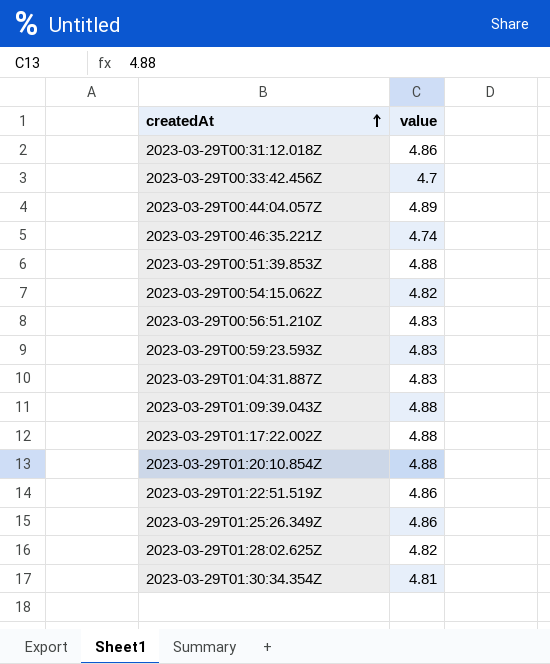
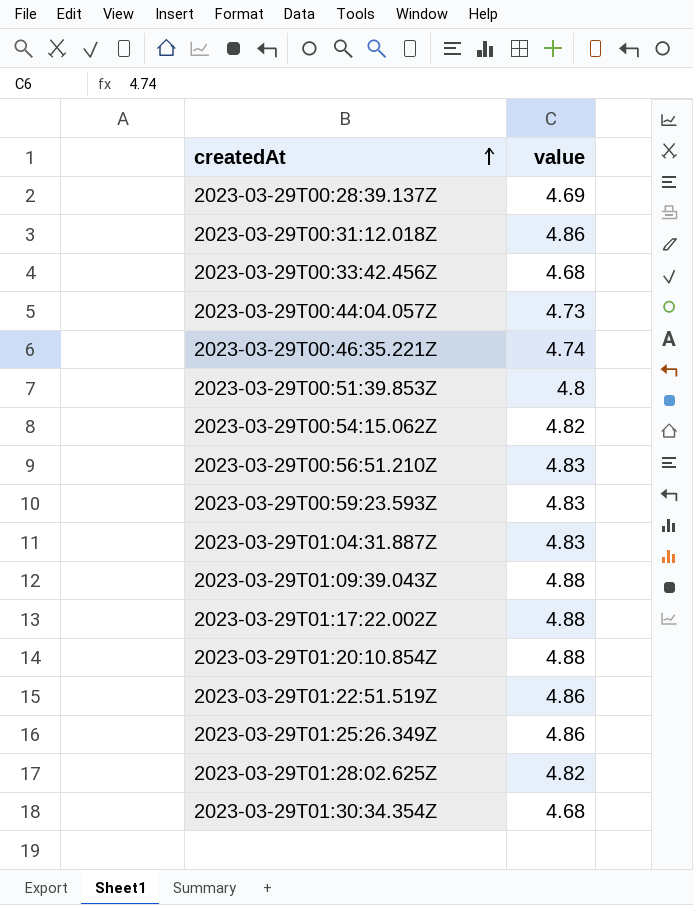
row 2023-03-29T00:28:39.137Z: none -> 4.69
2023-03-29T00:33:42.456Z | value: 4.7 -> 4.68
2023-03-29T00:44:04.057Z | value: 4.89 -> 4.73
2023-03-29T00:51:39.853Z | value: 4.88 -> 4.8
2023-03-29T01:30:34.354Z | value: 4.81 -> 4.68

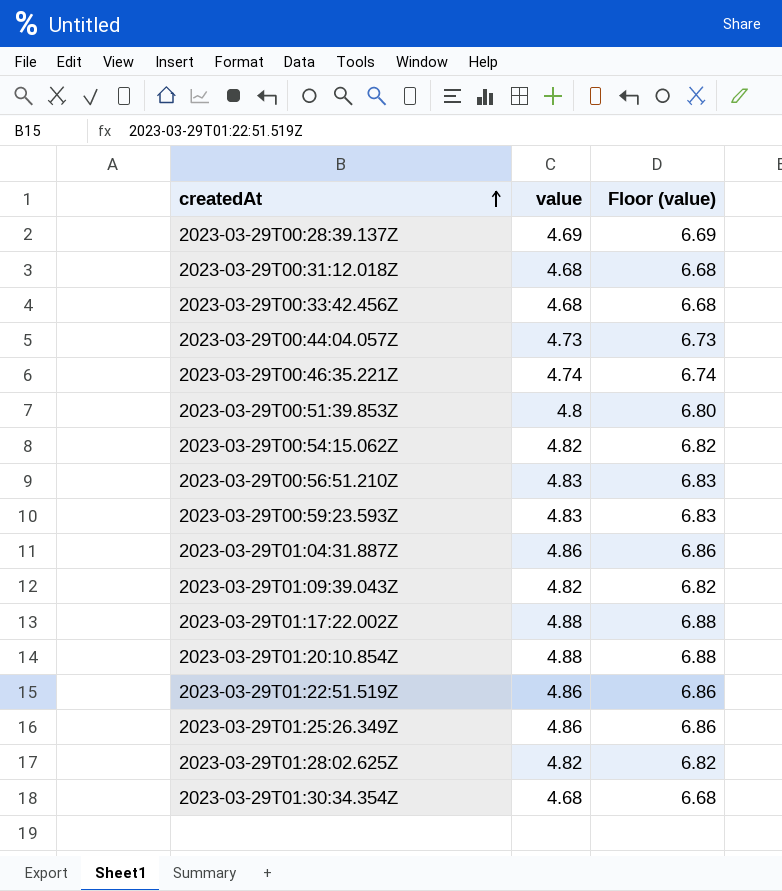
column Floor (value) | formula: none -> [value] + 2
2023-03-29T00:31:12.018Z | value: 4.86 -> 4.68
2023-03-29T01:04:31.887Z | value: 4.83 -> 4.86
2023-03-29T01:09:39.043Z | value: 4.88 -> 4.82

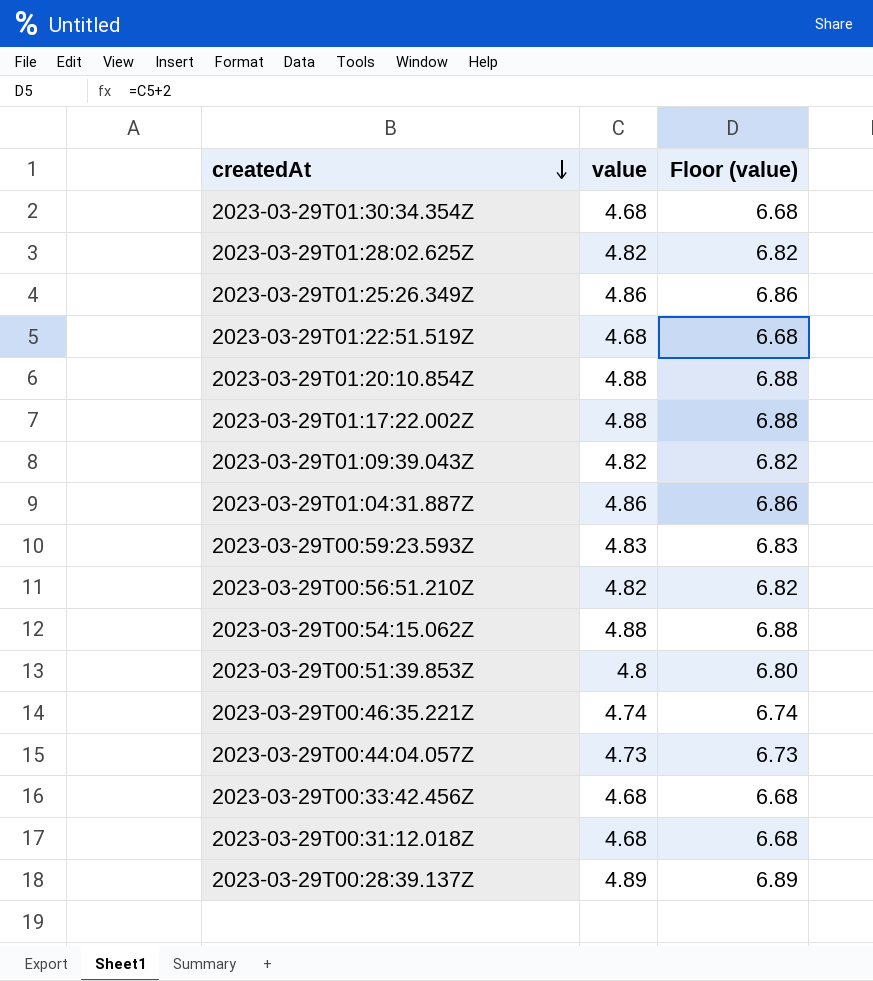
row order: createdAt ascending -> createdAt descending
2023-03-29T01:22:51.519Z | value: 4.86 -> 4.68
2023-03-29T01:22:51.519Z | Floor (value): 6.86 -> 6.68
2023-03-29T00:56:51.210Z | value: 4.83 -> 4.82
2023-03-29T00:56:51.210Z | Floor (value): 6.83 -> 6.82
2023-03-29T00:54:15.062Z | value: 4.82 -> 4.88
2023-03-29T00:54:15.062Z | Floor (value): 6.82 -> 6.88
2023-03-29T00:28:39.137Z | value: 4.69 -> 4.89
2023-03-29T00:28:39.137Z | Floor (value): 6.69 -> 6.89

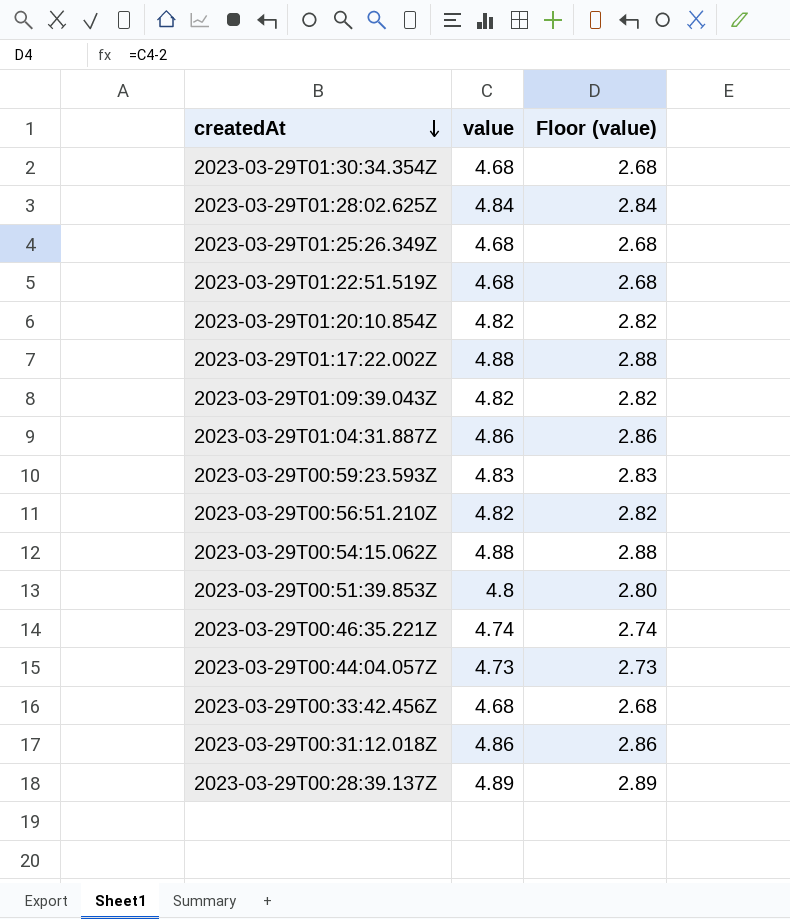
column Floor (value) | formula: [value] + 2 -> [value] - 2
2023-03-29T01:28:02.625Z | value: 4.82 -> 4.84
2023-03-29T01:25:26.349Z | value: 4.86 -> 4.68
2023-03-29T01:20:10.854Z | value: 4.88 -> 4.82
2023-03-29T00:31:12.018Z | value: 4.68 -> 4.86

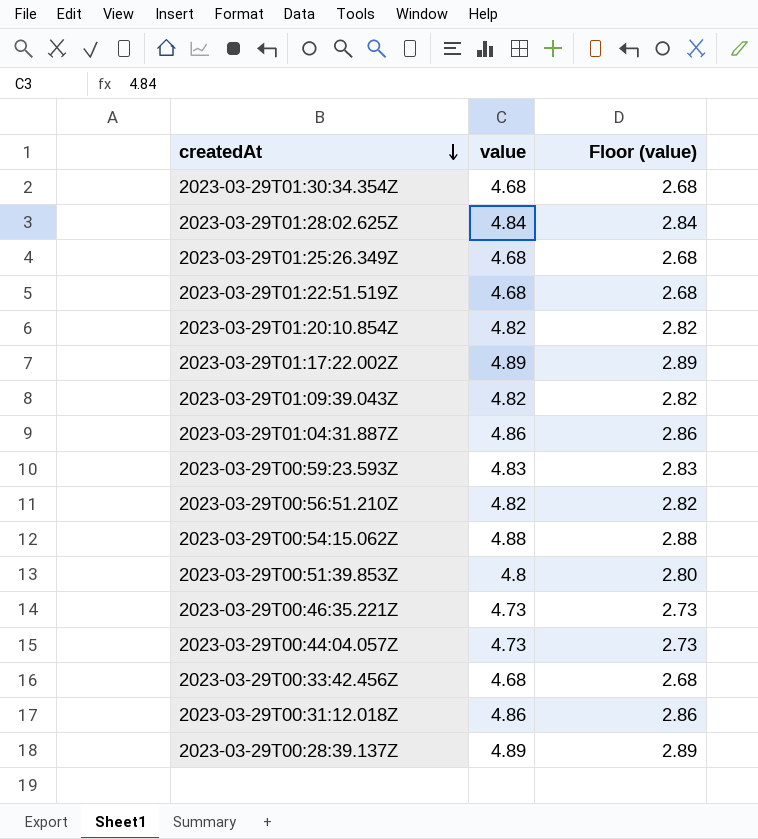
2023-03-29T01:17:22.002Z | value: 4.88 -> 4.89
2023-03-29T01:17:22.002Z | Floor (value): 2.88 -> 2.89
2023-03-29T00:46:35.221Z | value: 4.74 -> 4.73
2023-03-29T00:46:35.221Z | Floor (value): 2.74 -> 2.73

